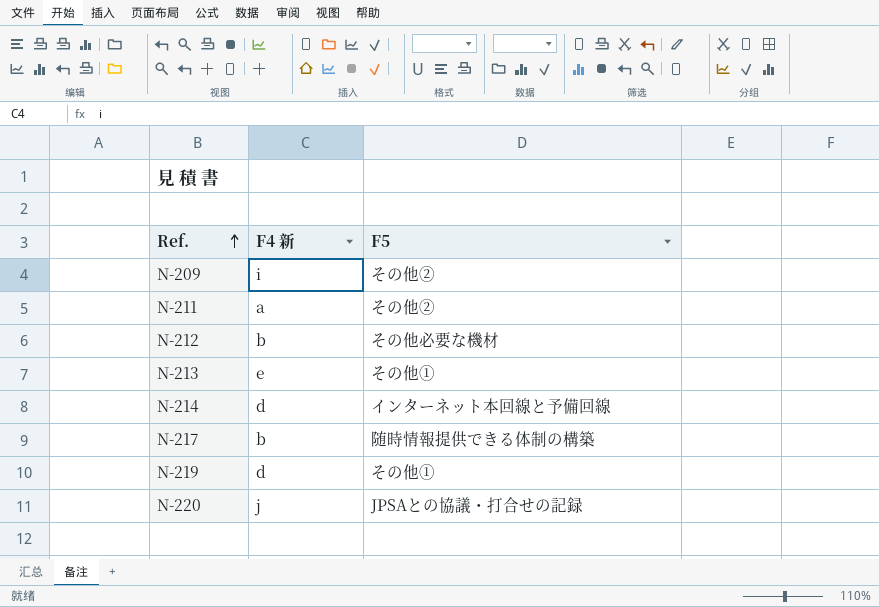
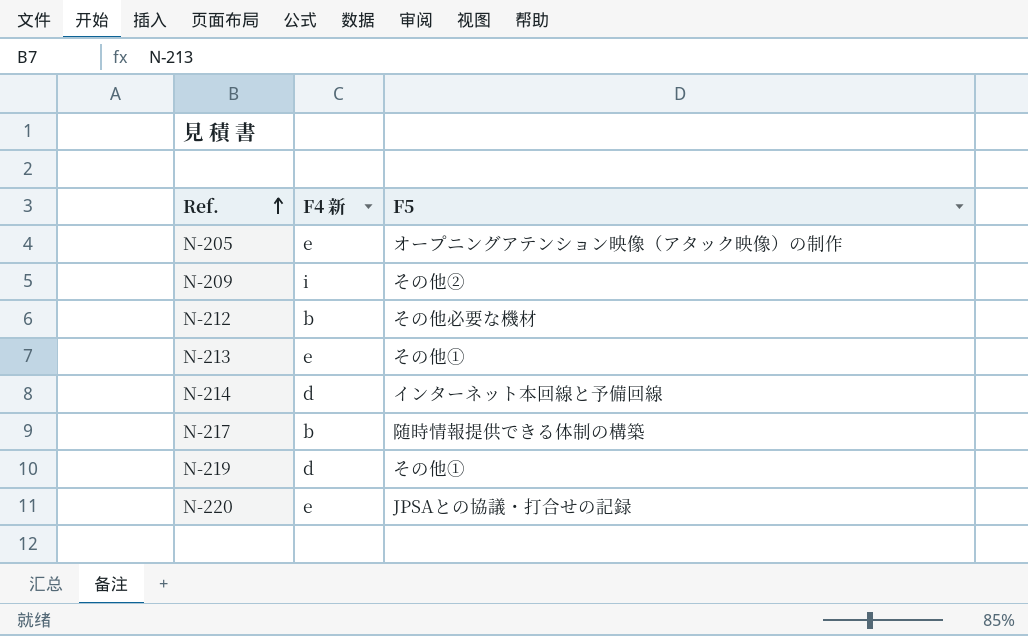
row N-211: a | その他② -> none
row N-205: none -> e | オープニングアテンション映像（アタック映像）の制作
N-220 | F4 新: j -> e

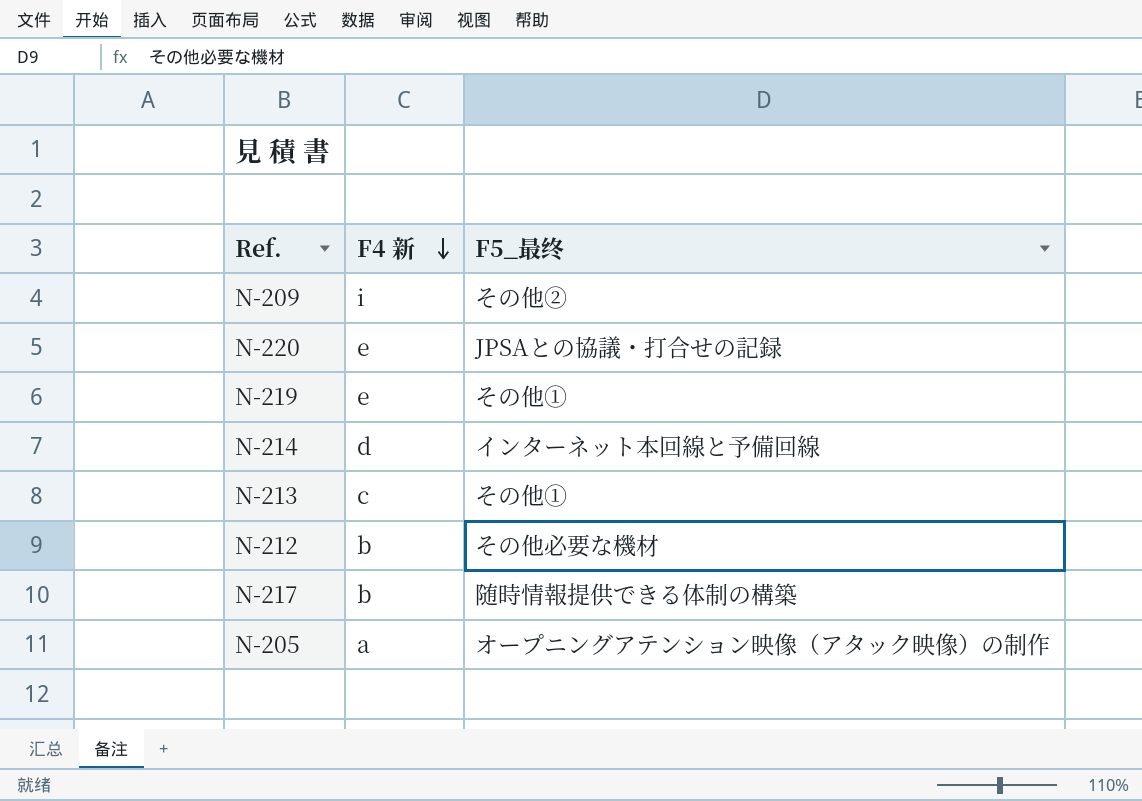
row order: Ref. ascending -> F4 新 descending
column name: F5 -> F5_最终
N-219 | F4 新: d -> e
N-213 | F4 新: e -> c
N-205 | F4 新: e -> a

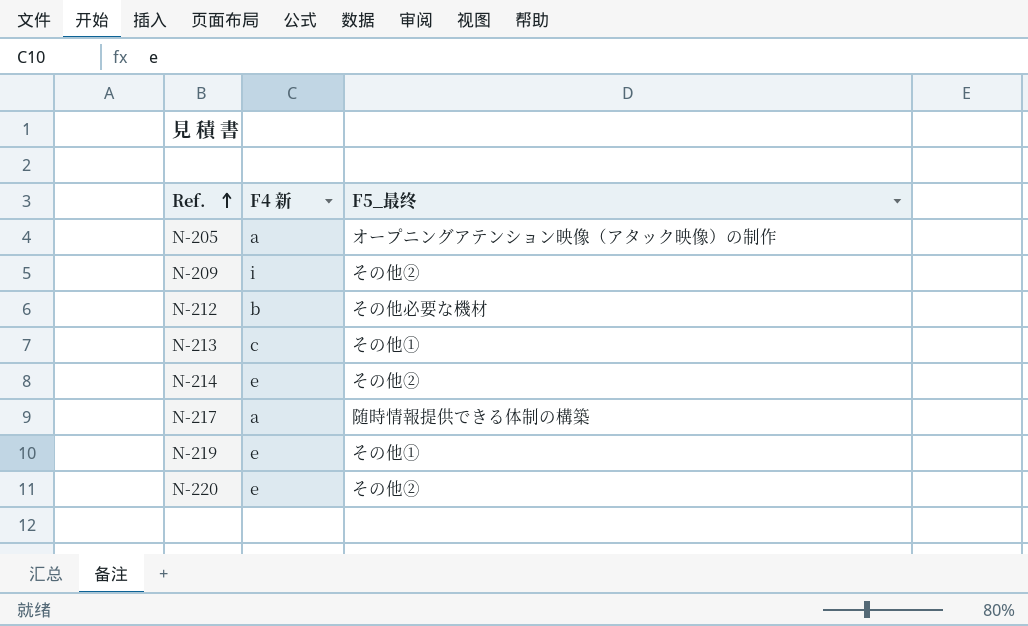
row order: F4 新 descending -> Ref. ascending
N-214 | F4 新: d -> e
N-214 | F5_最终: インターネット本回線と予備回線 -> その他②
N-217 | F4 新: b -> a
N-220 | F5_最终: JPSAとの協議・打合せの記録 -> その他②

